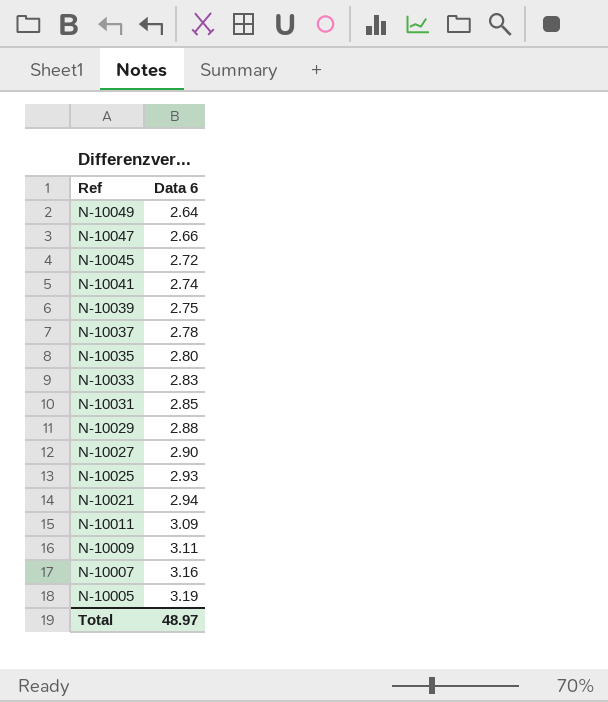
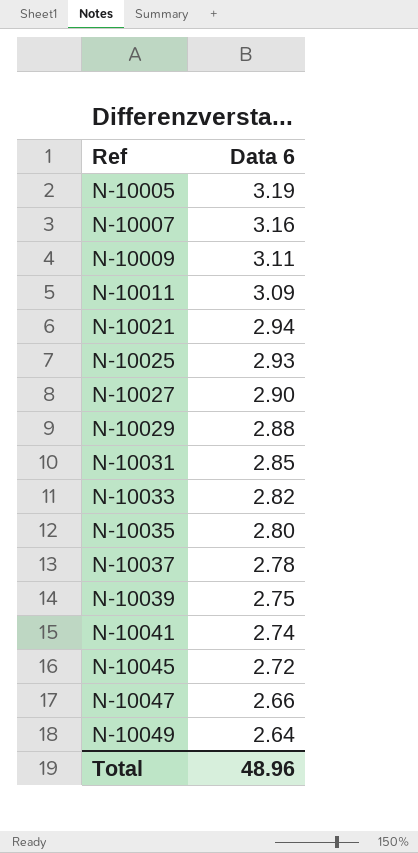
row order: Ref descending -> Ref ascending
N-10033 | Data 6: 2.83 -> 2.82
Total | Data 6: 48.97 -> 48.96

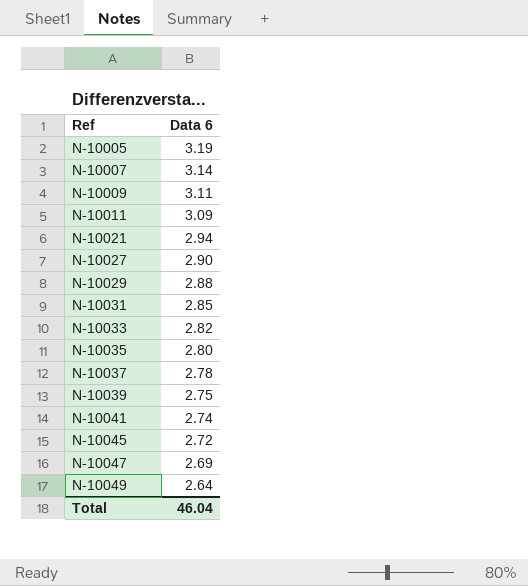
row N-10025: 2.93 -> none
N-10007 | Data 6: 3.16 -> 3.14
N-10047 | Data 6: 2.66 -> 2.69
Total | Data 6: 48.96 -> 46.04

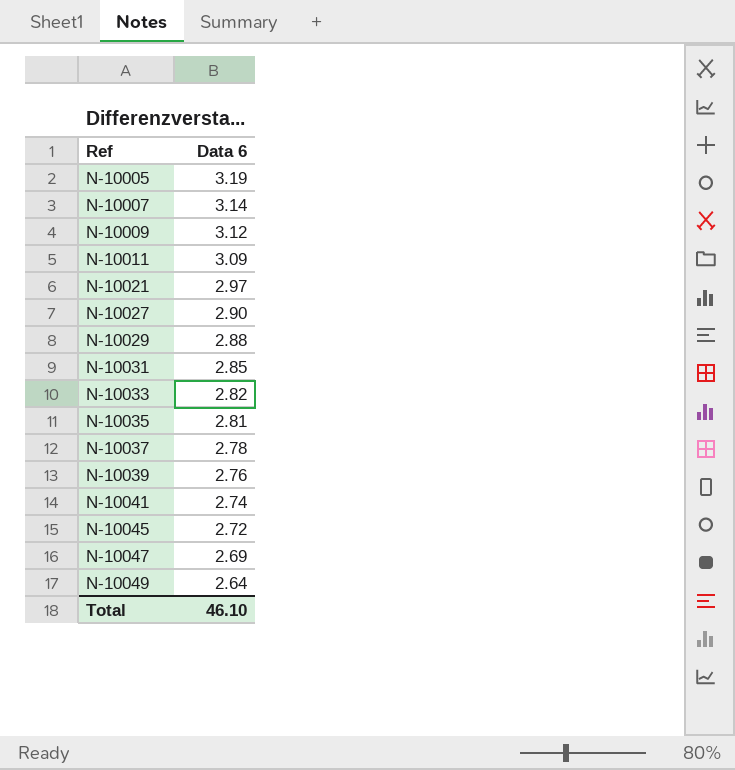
N-10009 | Data 6: 3.11 -> 3.12
N-10021 | Data 6: 2.94 -> 2.97
N-10035 | Data 6: 2.80 -> 2.81
N-10039 | Data 6: 2.75 -> 2.76
Total | Data 6: 46.04 -> 46.10

